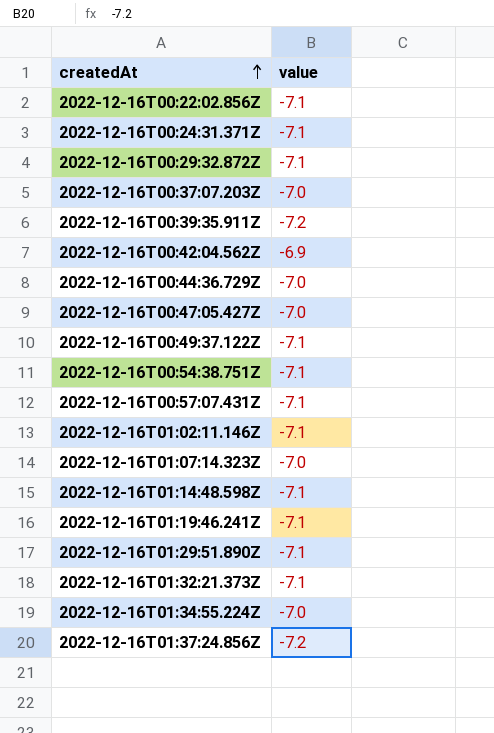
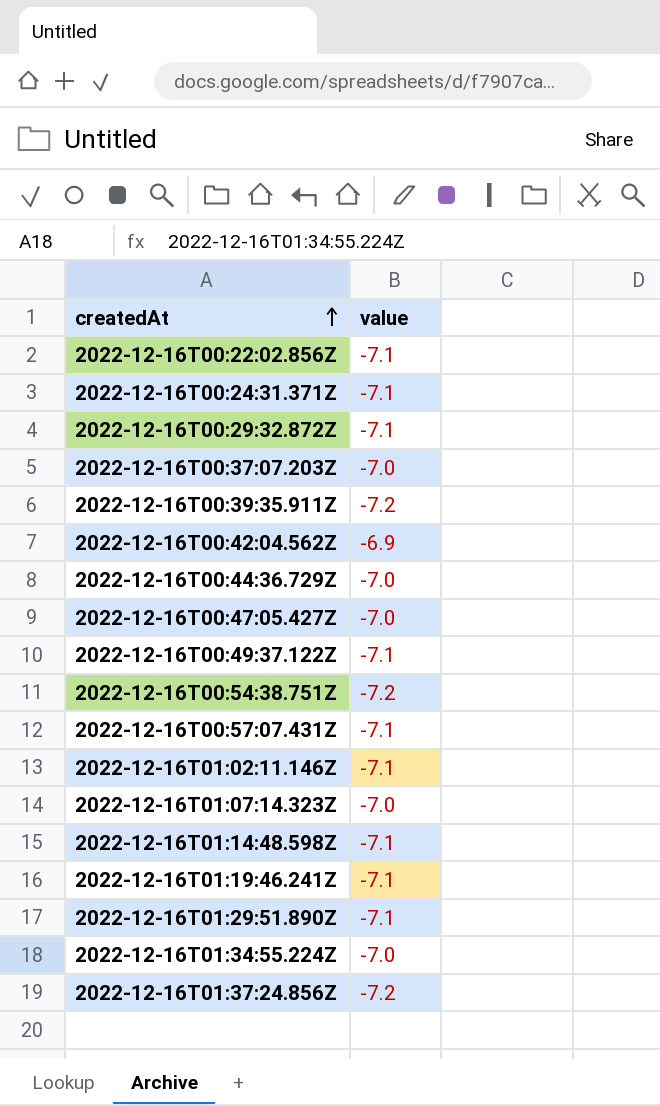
row 2022-12-16T01:32:21.373Z: -7.1 -> none
2022-12-16T00:54:38.751Z | value: -7.1 -> -7.2

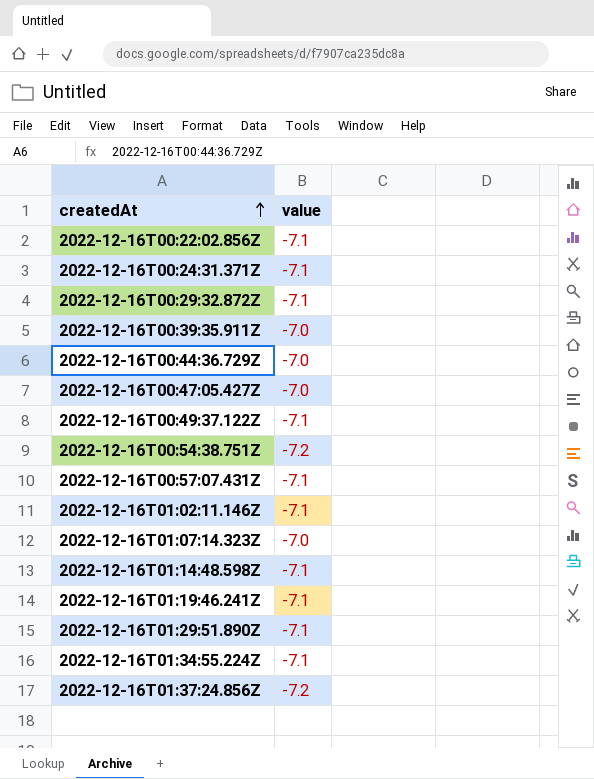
row 2022-12-16T00:37:07.203Z: -7.0 -> none
row 2022-12-16T00:42:04.562Z: -6.9 -> none
2022-12-16T00:39:35.911Z | value: -7.2 -> -7.0
2022-12-16T01:34:55.224Z | value: -7.0 -> -7.1

